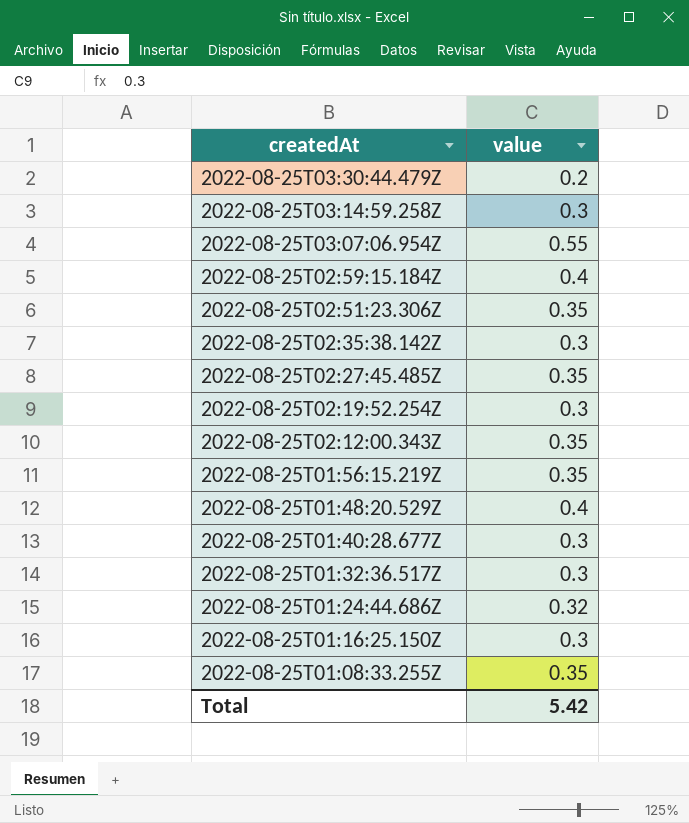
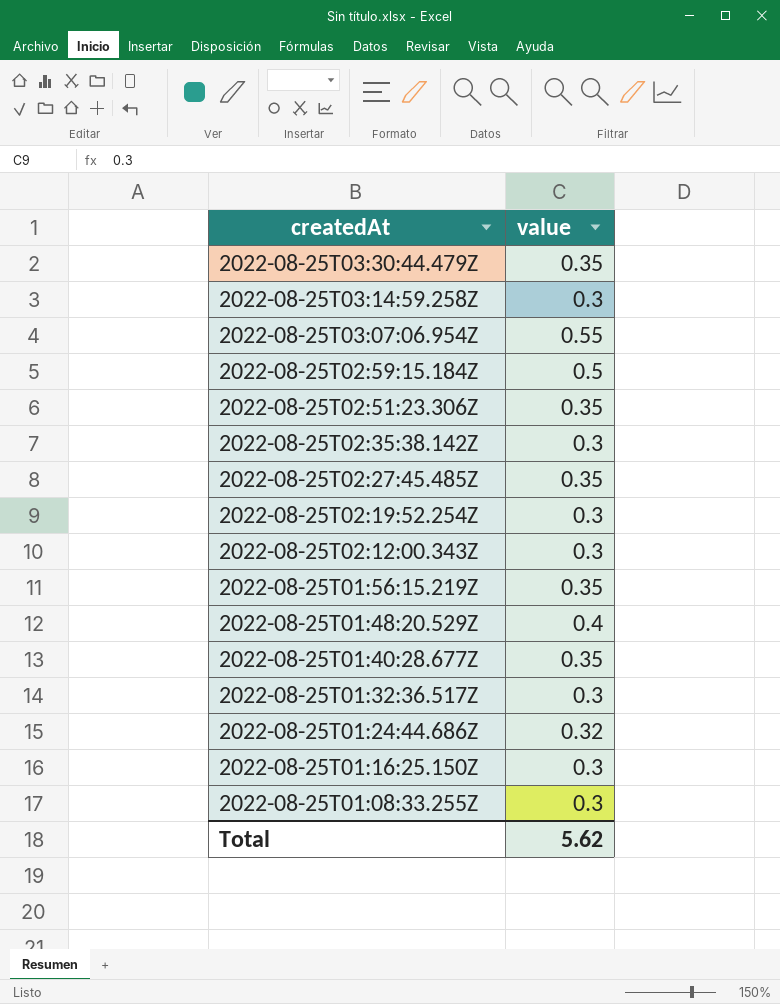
2022-08-25T03:30:44.479Z | value: 0.2 -> 0.35
2022-08-25T02:59:15.184Z | value: 0.4 -> 0.5
2022-08-25T02:12:00.343Z | value: 0.35 -> 0.3
2022-08-25T01:40:28.677Z | value: 0.3 -> 0.35
2022-08-25T01:08:33.255Z | value: 0.35 -> 0.3
Total | value: 5.42 -> 5.62

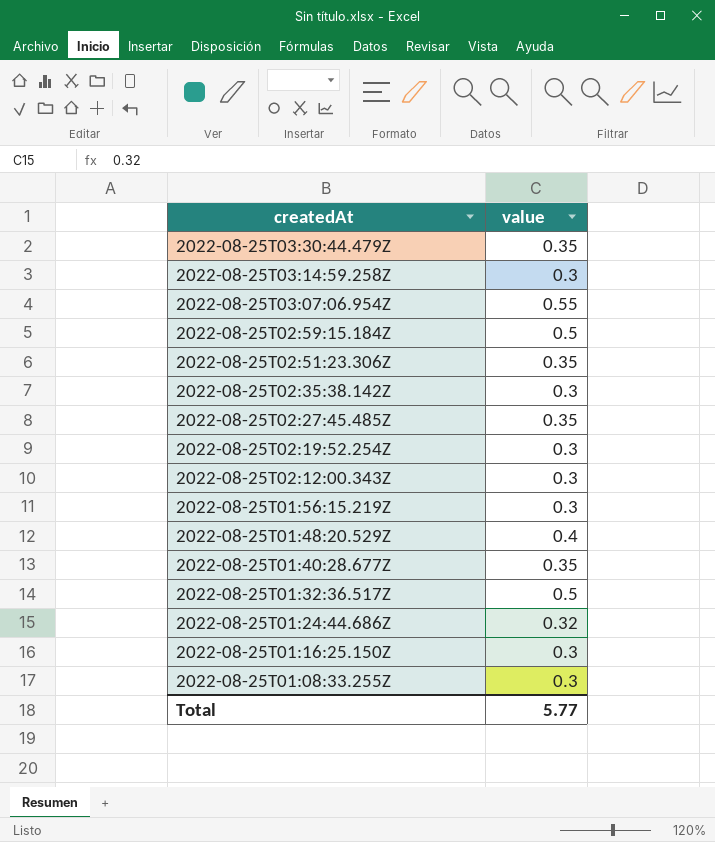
2022-08-25T01:56:15.219Z | value: 0.35 -> 0.3
2022-08-25T01:32:36.517Z | value: 0.3 -> 0.5
Total | value: 5.62 -> 5.77

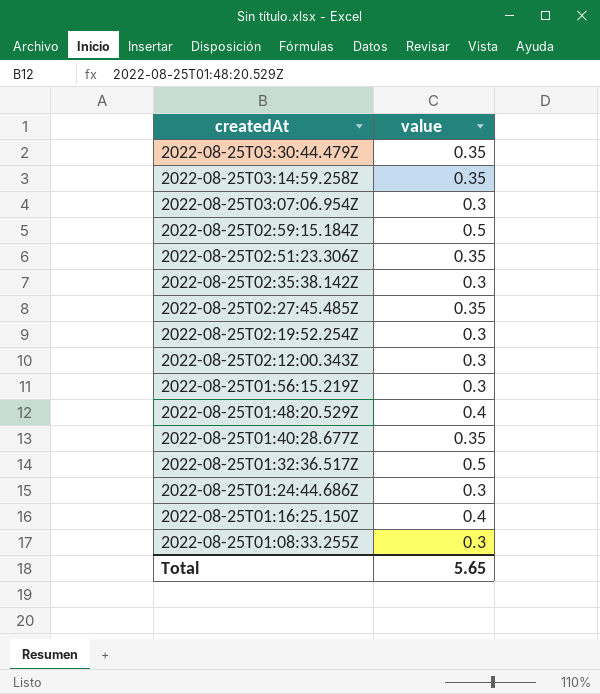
2022-08-25T03:14:59.258Z | value: 0.3 -> 0.35
2022-08-25T03:07:06.954Z | value: 0.55 -> 0.3
2022-08-25T01:24:44.686Z | value: 0.32 -> 0.3
2022-08-25T01:16:25.150Z | value: 0.3 -> 0.4
Total | value: 5.77 -> 5.65

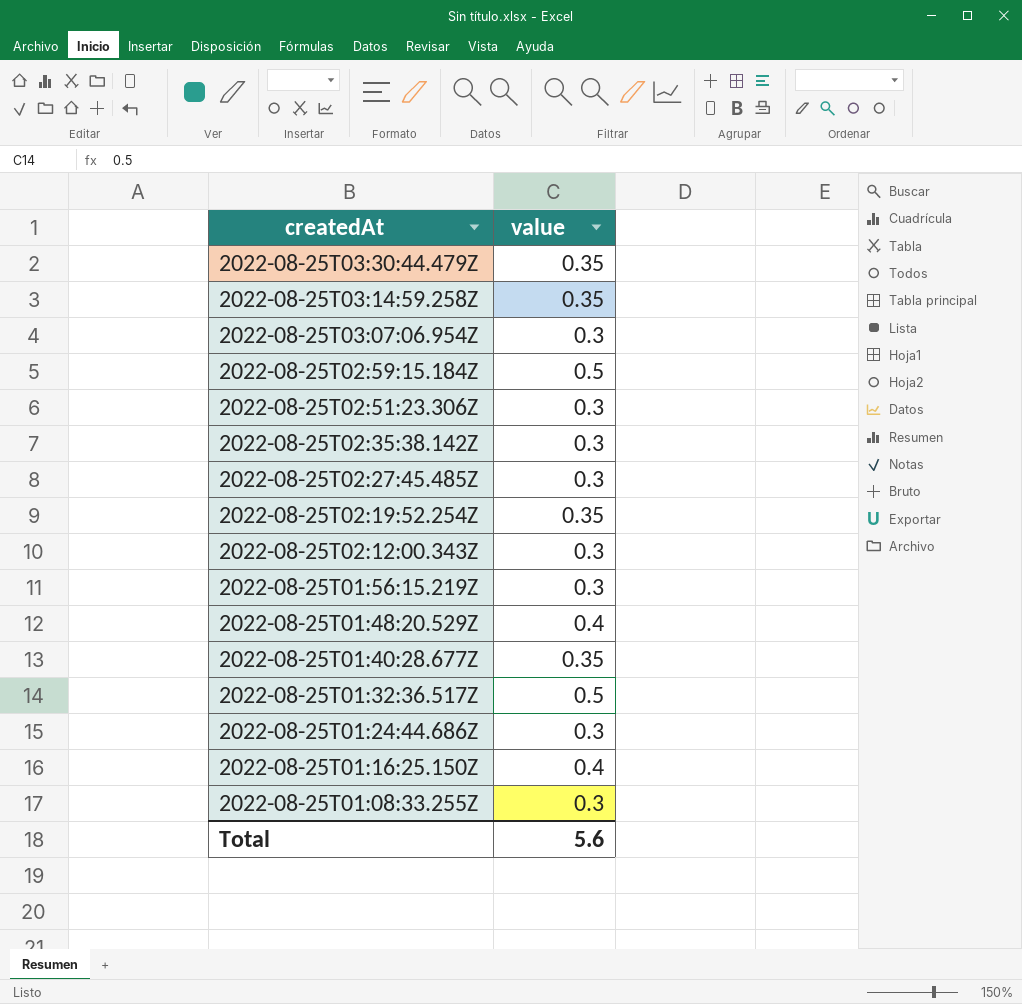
2022-08-25T02:51:23.306Z | value: 0.35 -> 0.3
2022-08-25T02:27:45.485Z | value: 0.35 -> 0.3
2022-08-25T02:19:52.254Z | value: 0.3 -> 0.35
Total | value: 5.65 -> 5.6

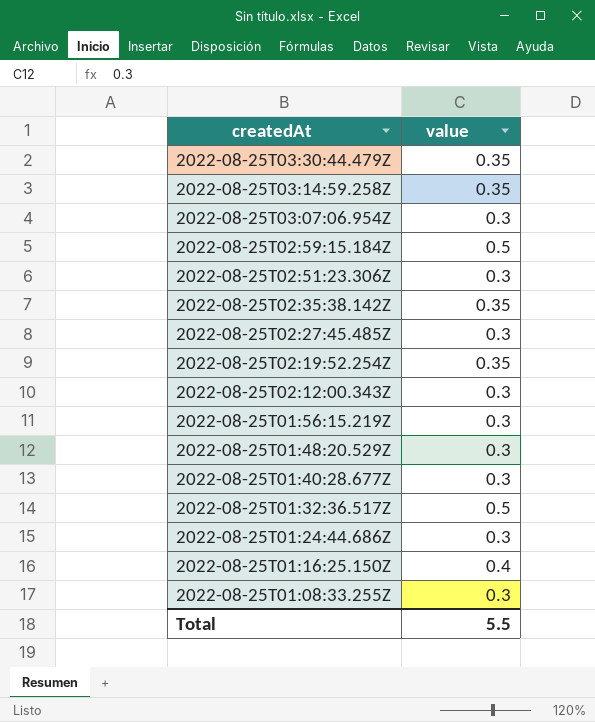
2022-08-25T02:35:38.142Z | value: 0.3 -> 0.35
2022-08-25T01:48:20.529Z | value: 0.4 -> 0.3
2022-08-25T01:40:28.677Z | value: 0.35 -> 0.3
Total | value: 5.6 -> 5.5

